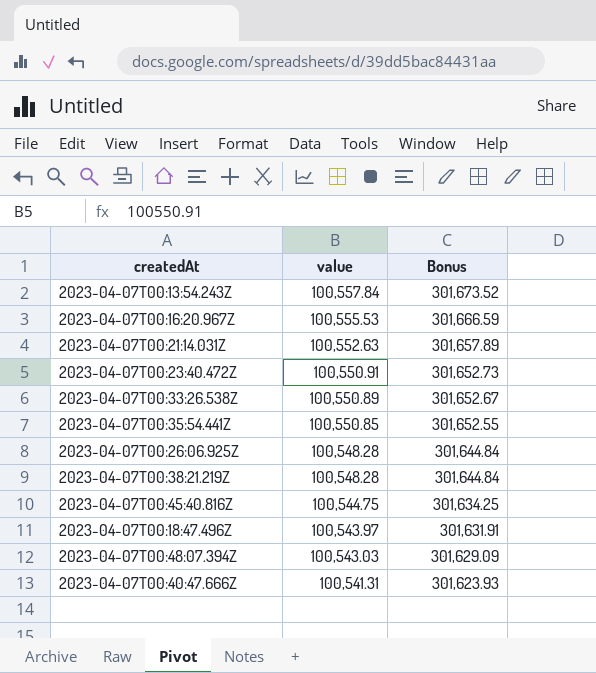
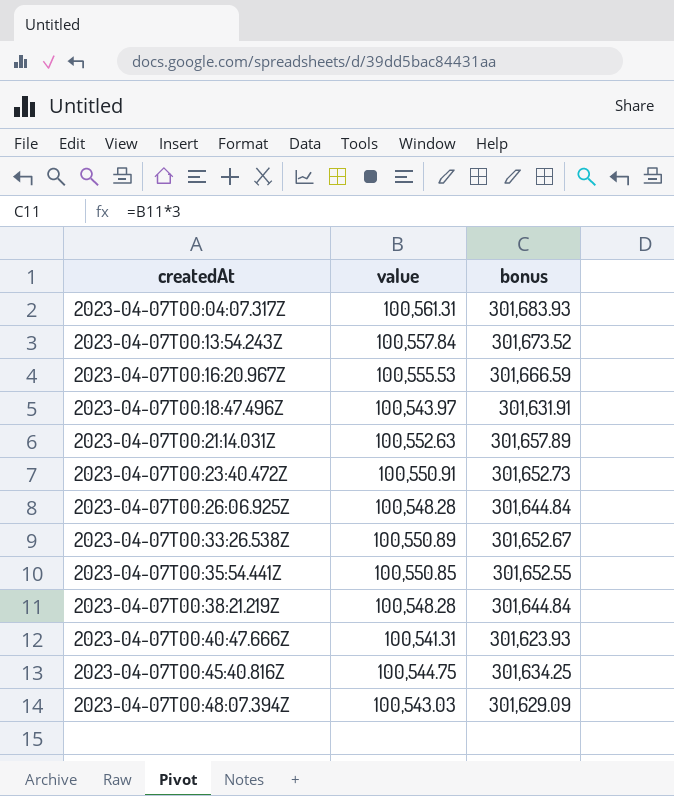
row order: value descending -> createdAt ascending
column name: Bonus -> bonus
row 2023-04-07T00:04:07.317Z: none -> 100,561.31 | 301,683.93

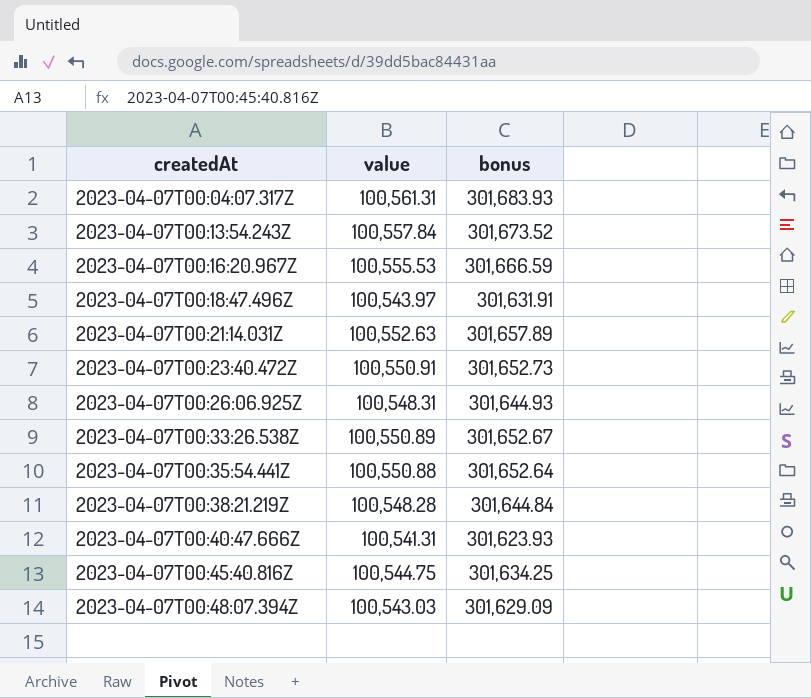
2023-04-07T00:26:06.925Z | value: 100,548.28 -> 100,548.31
2023-04-07T00:26:06.925Z | bonus: 301,644.84 -> 301,644.93
2023-04-07T00:35:54.441Z | value: 100,550.85 -> 100,550.88
2023-04-07T00:35:54.441Z | bonus: 301,652.55 -> 301,652.64

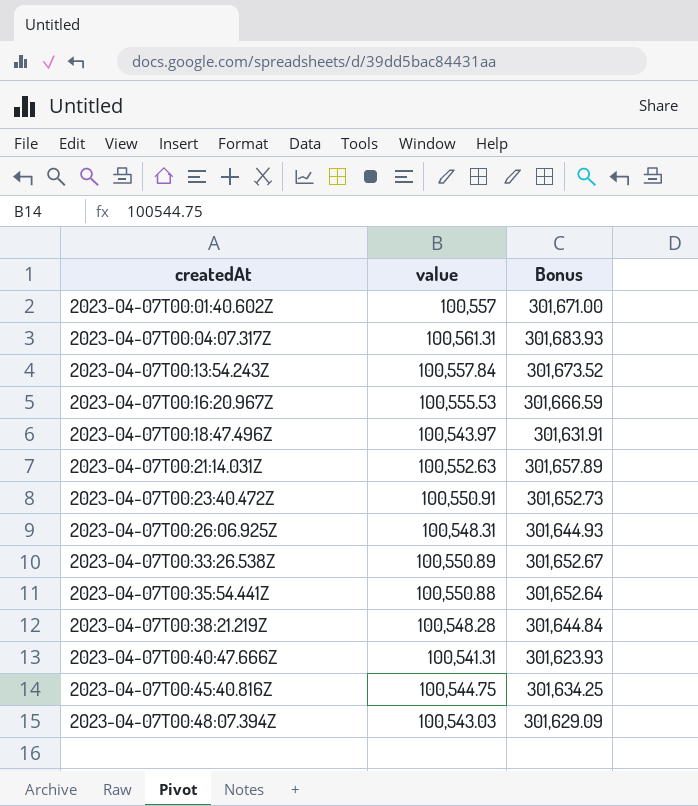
column name: bonus -> Bonus
row 2023-04-07T00:01:40.602Z: none -> 100,557 | 301,671.00

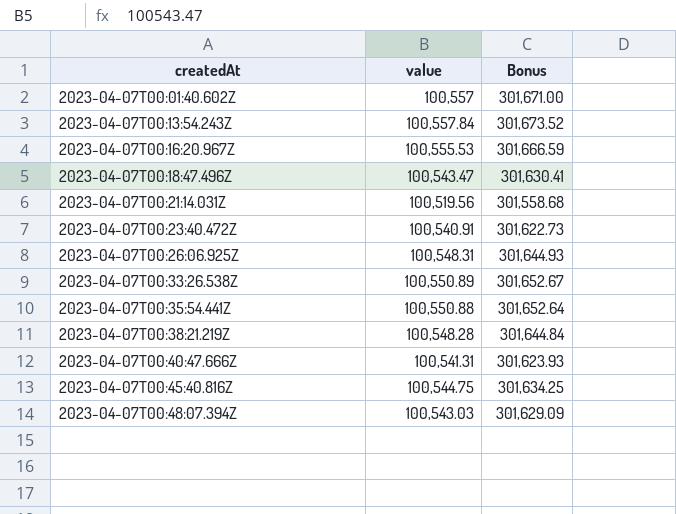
row 2023-04-07T00:04:07.317Z: 100,561.31 | 301,683.93 -> none
2023-04-07T00:18:47.496Z | value: 100,543.97 -> 100,543.47
2023-04-07T00:18:47.496Z | Bonus: 301,631.91 -> 301,630.41
2023-04-07T00:21:14.031Z | value: 100,552.63 -> 100,519.56
2023-04-07T00:21:14.031Z | Bonus: 301,657.89 -> 301,558.68
2023-04-07T00:23:40.472Z | value: 100,550.91 -> 100,540.91
2023-04-07T00:23:40.472Z | Bonus: 301,652.73 -> 301,622.73

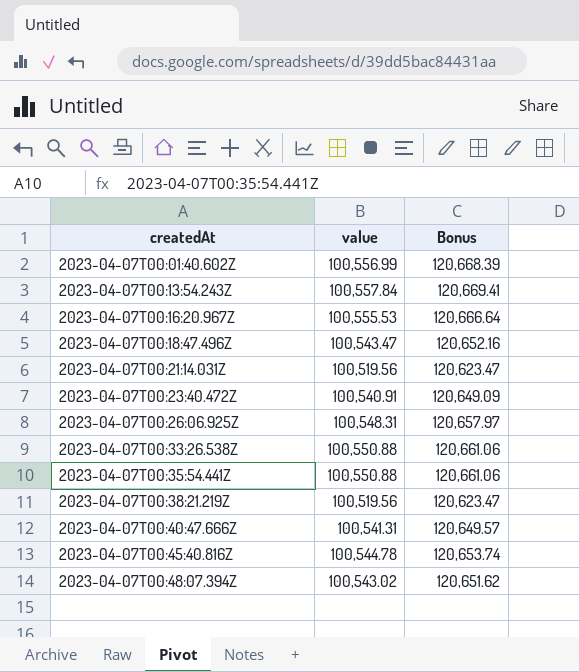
column Bonus | formula: [value] * 3 -> [value] * 1.2
2023-04-07T00:01:40.602Z | value: 100,557 -> 100,556.99
2023-04-07T00:33:26.538Z | value: 100,550.89 -> 100,550.88
2023-04-07T00:38:21.219Z | value: 100,548.28 -> 100,519.56
2023-04-07T00:45:40.816Z | value: 100,544.75 -> 100,544.78
2023-04-07T00:48:07.394Z | value: 100,543.03 -> 100,543.02

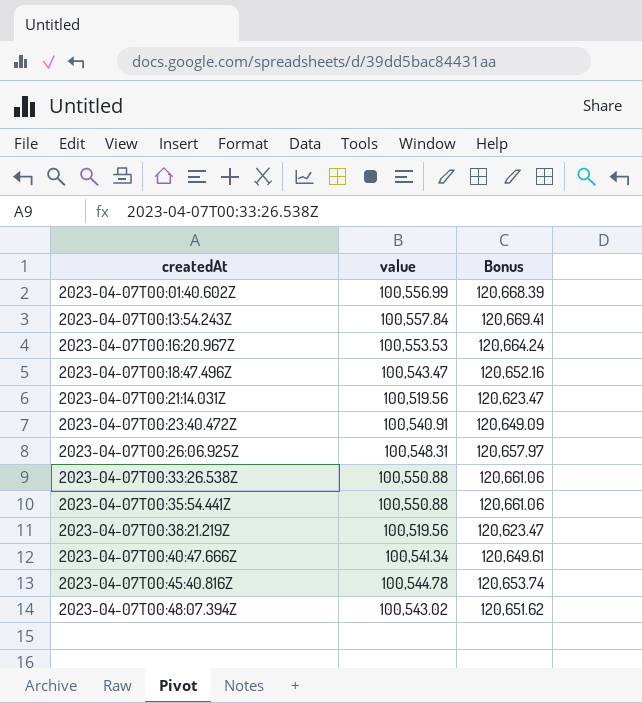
2023-04-07T00:16:20.967Z | value: 100,555.53 -> 100,553.53
2023-04-07T00:16:20.967Z | Bonus: 120,666.64 -> 120,664.24
2023-04-07T00:40:47.666Z | value: 100,541.31 -> 100,541.34
2023-04-07T00:40:47.666Z | Bonus: 120,649.57 -> 120,649.61

